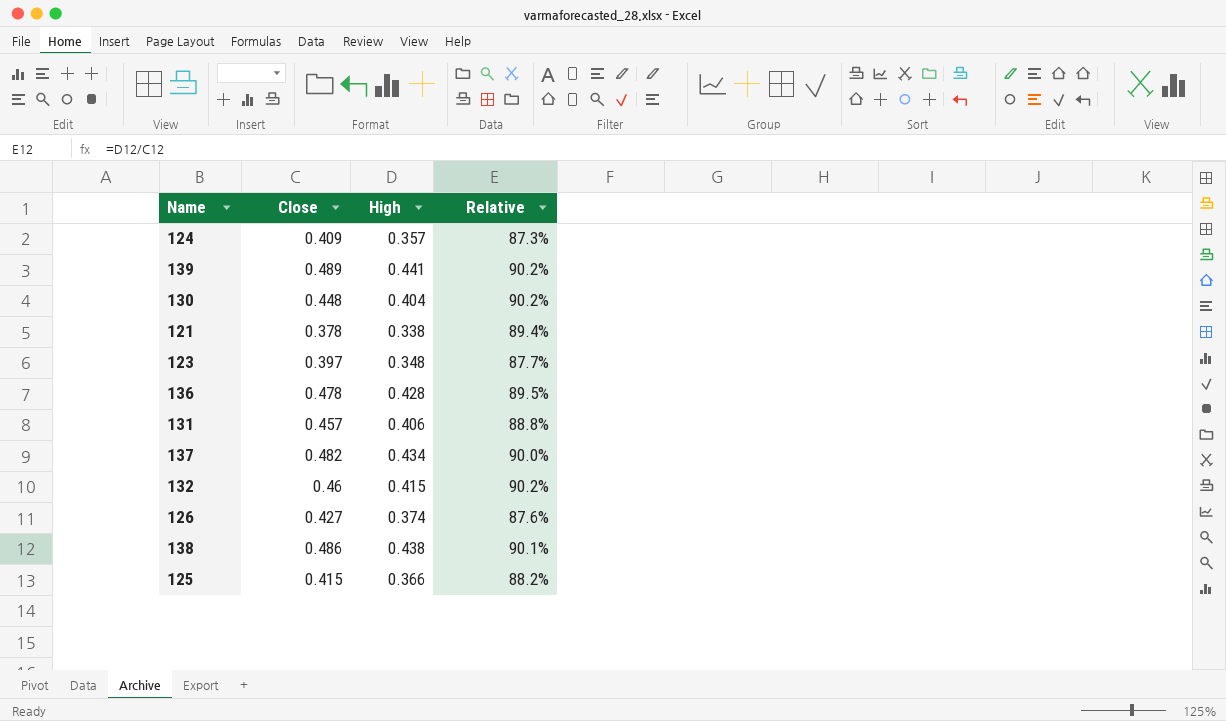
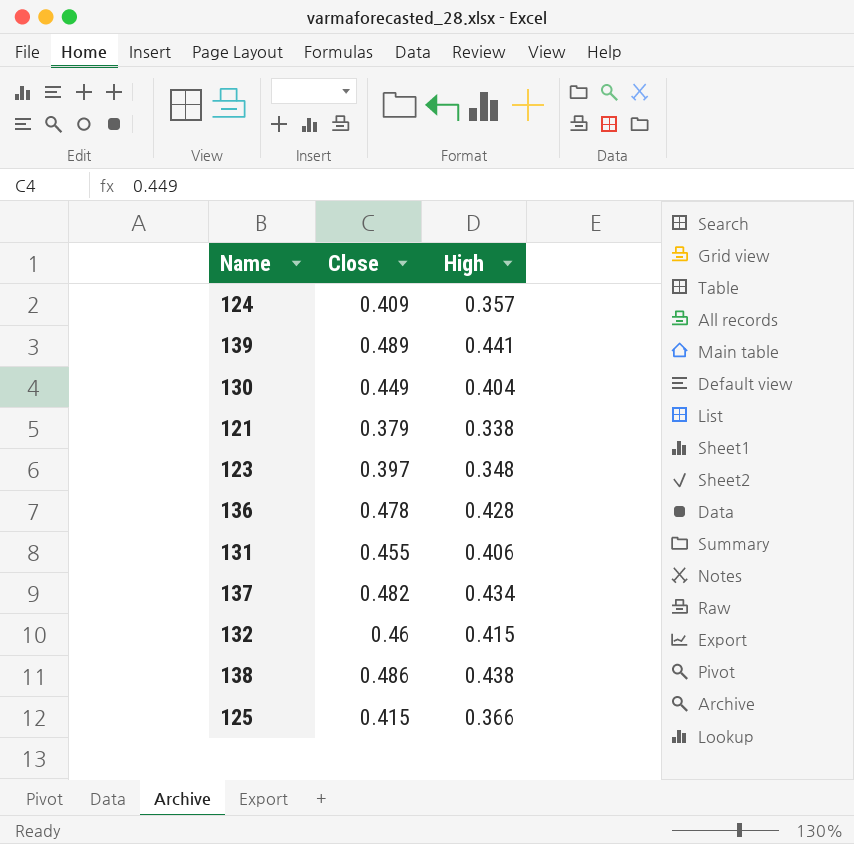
column Relative | formula: [High] / [Close] -> none
row 126: 0.427 | 0.374 | 87.6% -> none
130 | Close: 0.448 -> 0.449
121 | Close: 0.378 -> 0.379
131 | Close: 0.457 -> 0.455

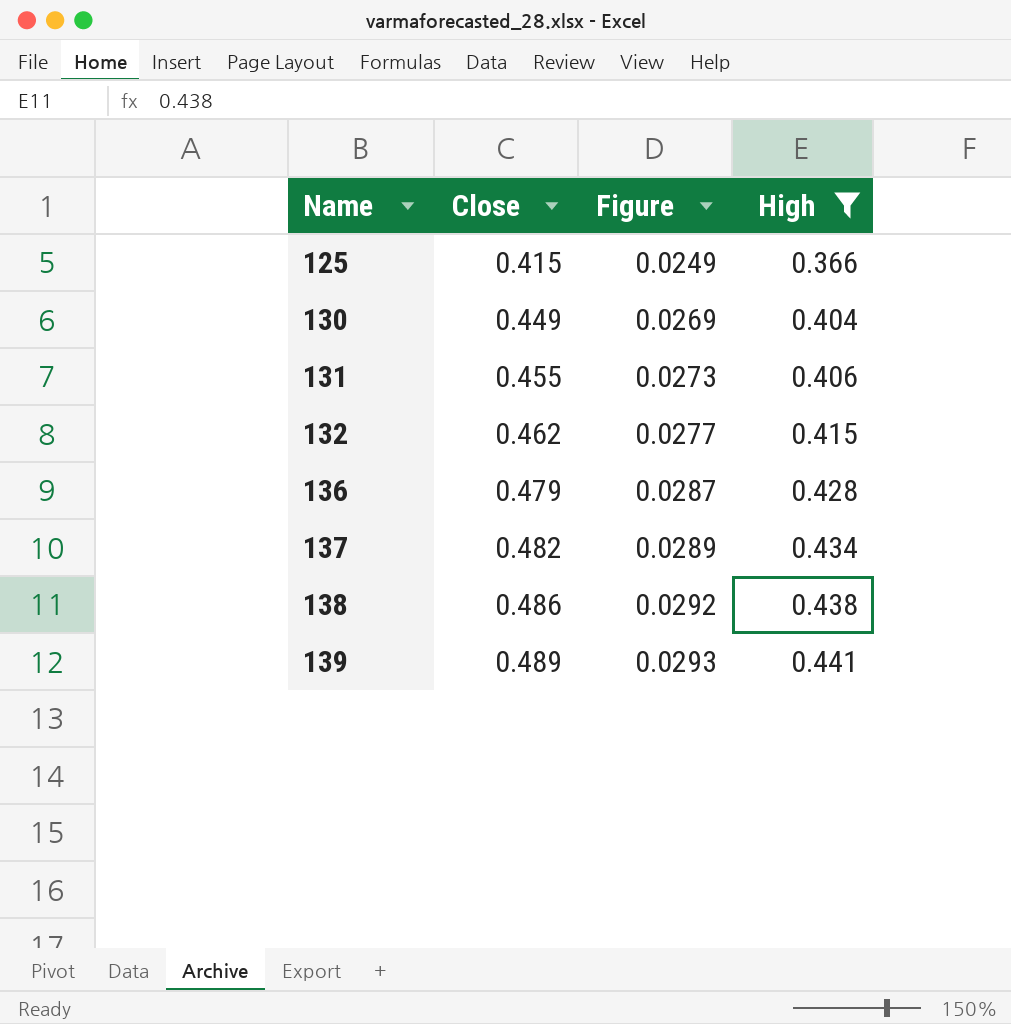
filter: none -> High >= 0.366
row order: none -> Name ascending
column Figure | formula: none -> [Close] * 0.06
132 | Close: 0.46 -> 0.462
136 | Close: 0.478 -> 0.479

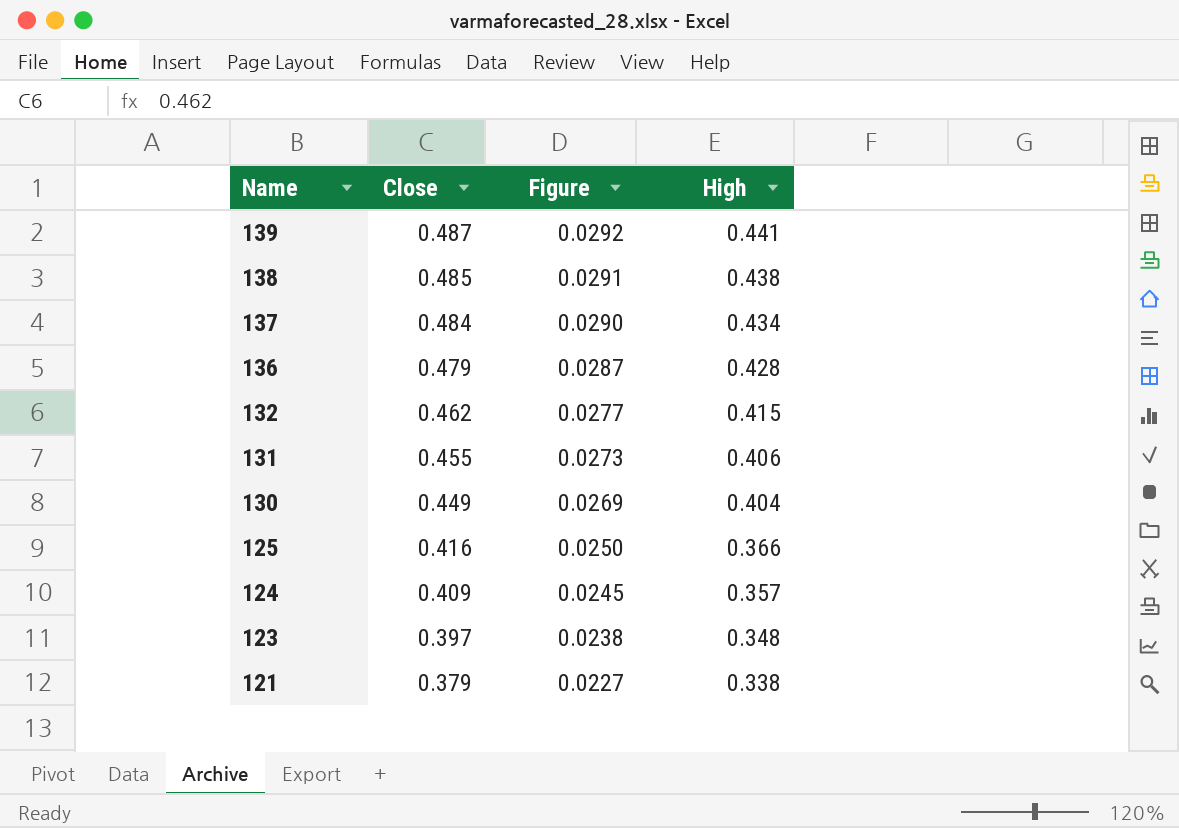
filter: High >= 0.366 -> none
row order: Name ascending -> Name descending
139 | Close: 0.489 -> 0.487
139 | Figure: 0.0293 -> 0.0292
138 | Close: 0.486 -> 0.485
138 | Figure: 0.0292 -> 0.0291
137 | Close: 0.482 -> 0.484
137 | Figure: 0.0289 -> 0.0290
125 | Close: 0.415 -> 0.416
125 | Figure: 0.0249 -> 0.0250

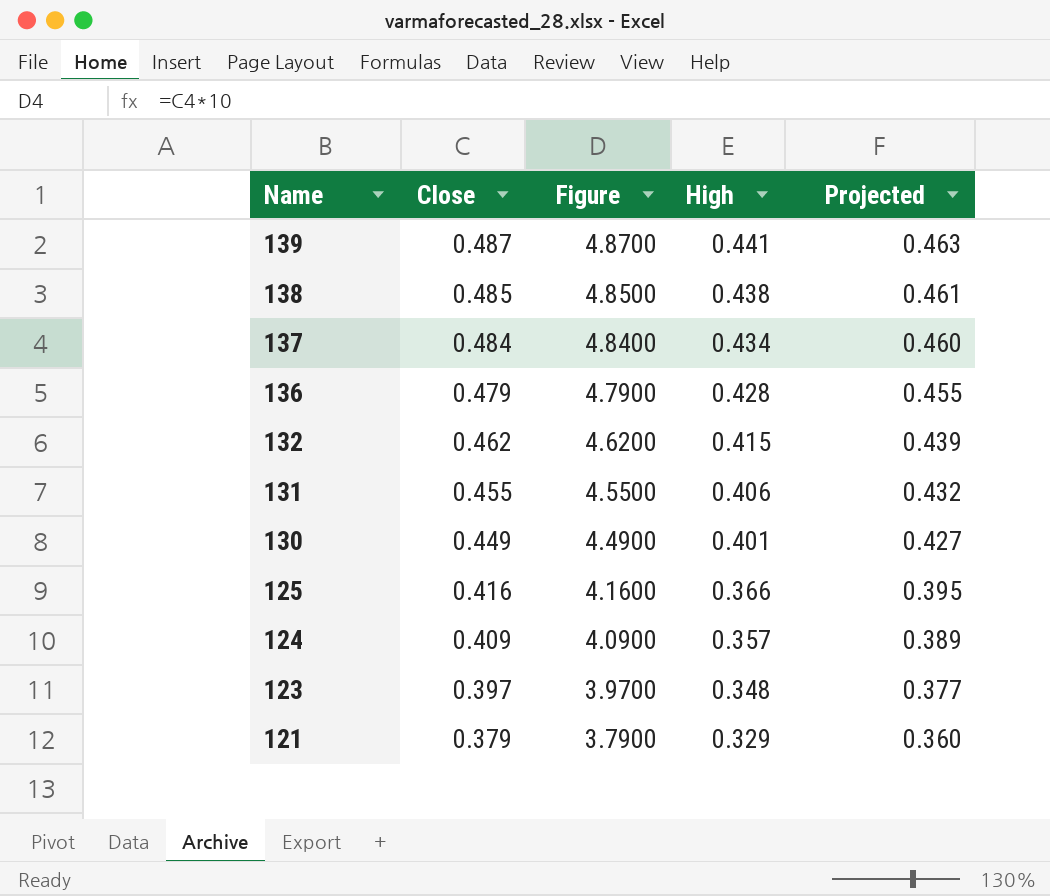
column Figure | formula: [Close] * 0.06 -> [Close] * 10
column Projected | formula: none -> [Close] * 0.95
130 | High: 0.404 -> 0.401
121 | High: 0.338 -> 0.329

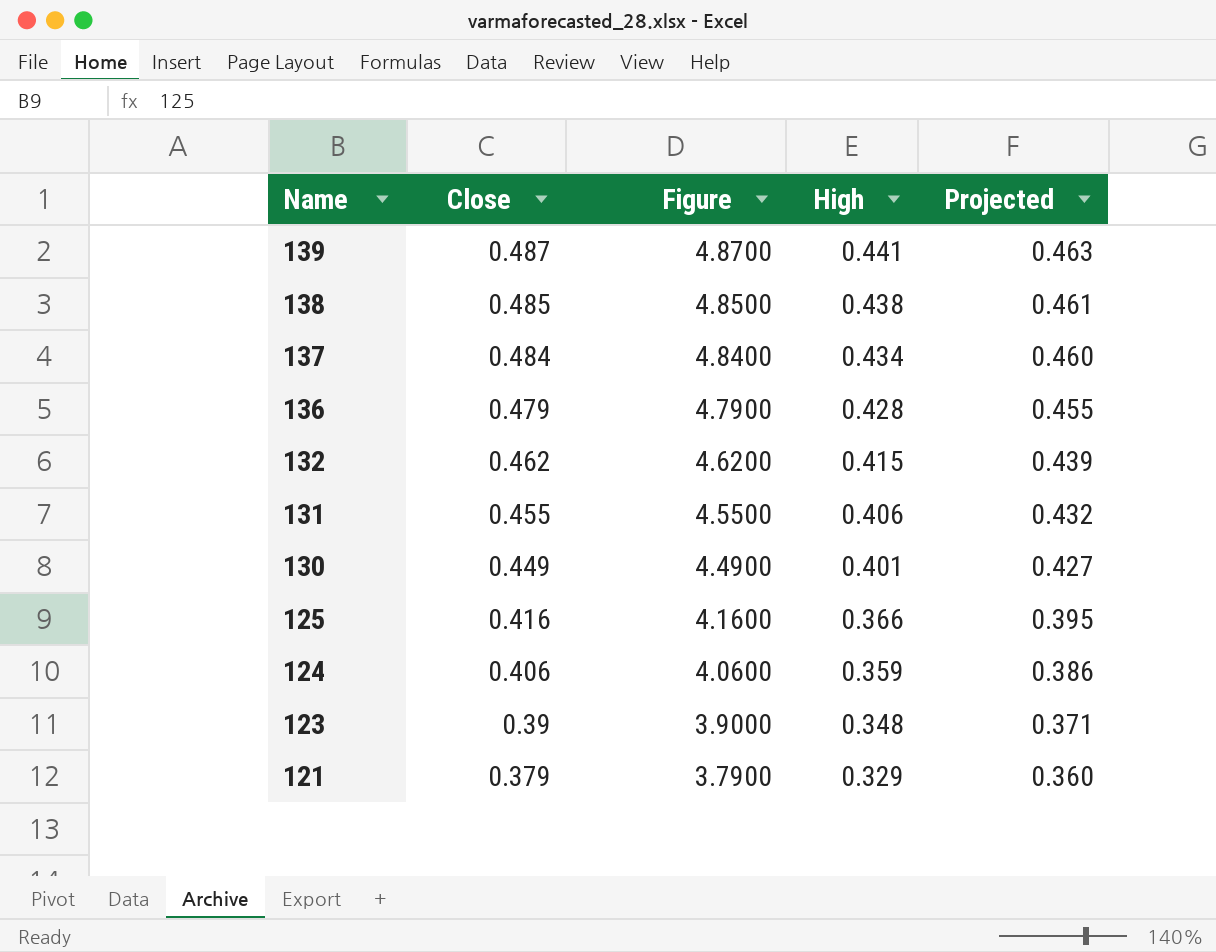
124 | Close: 0.409 -> 0.406
124 | Figure: 4.0900 -> 4.0600
124 | High: 0.357 -> 0.359
124 | Projected: 0.389 -> 0.386
123 | Close: 0.397 -> 0.39
123 | Figure: 3.9700 -> 3.9000
123 | Projected: 0.377 -> 0.371

